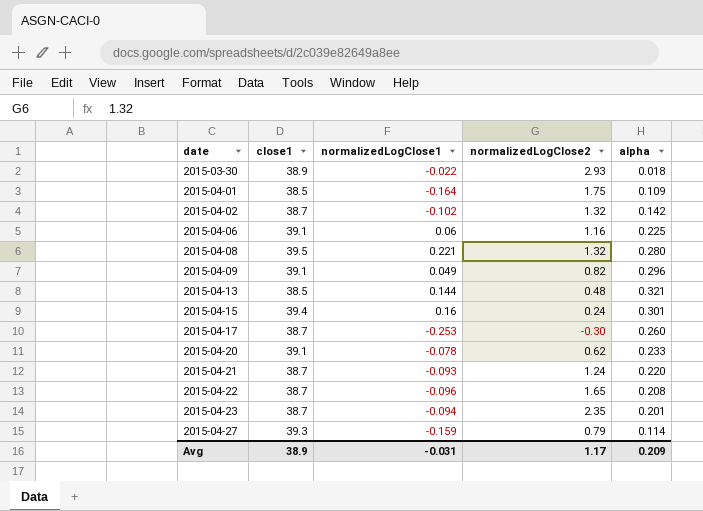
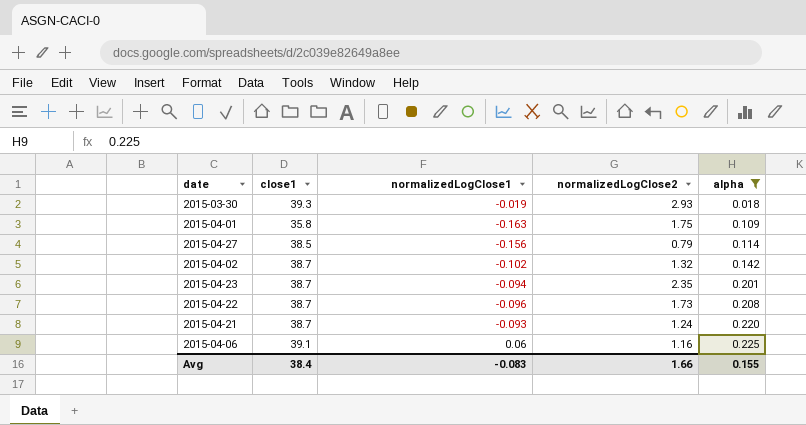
filter: none -> alpha <= 0.225
row order: date ascending -> alpha ascending
2015-03-30 | close1: 38.9 -> 39.3
2015-03-30 | normalizedLogClose1: -0.022 -> -0.019
2015-04-01 | close1: 38.5 -> 35.8
2015-04-01 | normalizedLogClose1: -0.164 -> -0.163
2015-04-27 | close1: 39.3 -> 38.5
2015-04-27 | normalizedLogClose1: -0.159 -> -0.156
2015-04-22 | normalizedLogClose2: 1.65 -> 1.73
Avg | close1: 38.9 -> 38.4
Avg | normalizedLogClose1: -0.031 -> -0.083
Avg | normalizedLogClose2: 1.17 -> 1.66
Avg | alpha: 0.209 -> 0.155

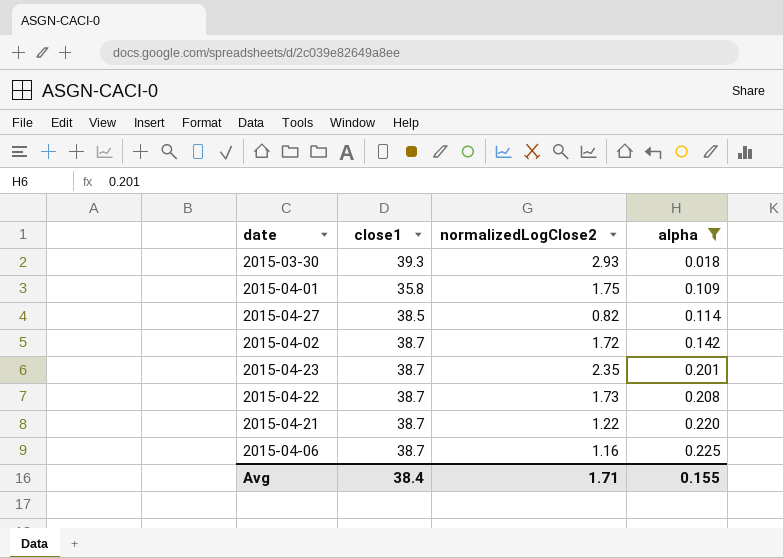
column normalizedLogClose1 | position: 3 -> none
2015-04-27 | normalizedLogClose2: 0.79 -> 0.82
2015-04-02 | normalizedLogClose2: 1.32 -> 1.72
2015-04-21 | normalizedLogClose2: 1.24 -> 1.22
2015-04-06 | close1: 39.1 -> 38.7
Avg | normalizedLogClose2: 1.66 -> 1.71

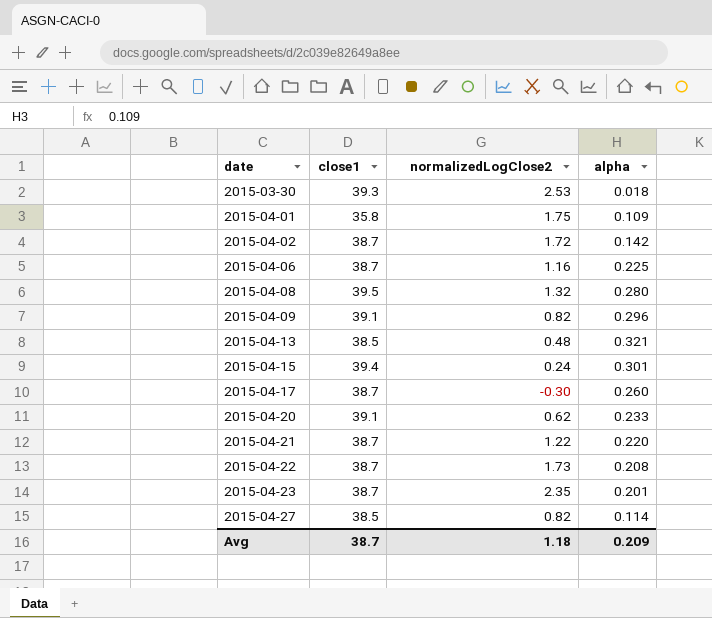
filter: alpha <= 0.225 -> none
row order: alpha ascending -> date ascending
2015-03-30 | normalizedLogClose2: 2.93 -> 2.53
Avg | close1: 38.4 -> 38.7
Avg | normalizedLogClose2: 1.71 -> 1.18
Avg | alpha: 0.155 -> 0.209

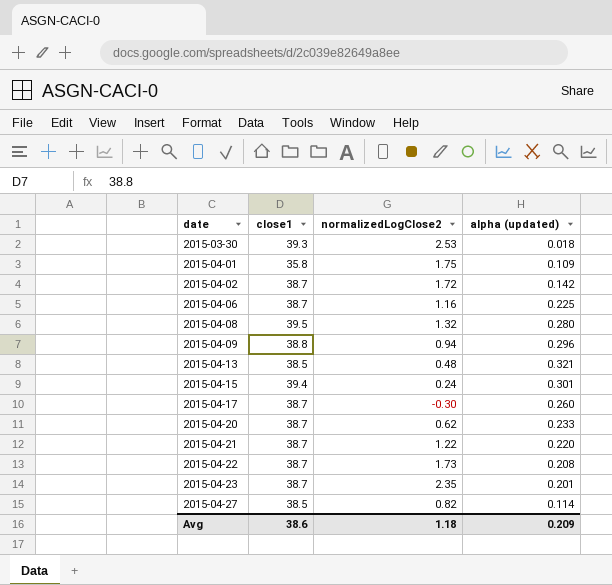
column name: alpha -> alpha (updated)
2015-04-09 | close1: 39.1 -> 38.8
2015-04-09 | normalizedLogClose2: 0.82 -> 0.94
2015-04-20 | close1: 39.1 -> 38.7
Avg | close1: 38.7 -> 38.6

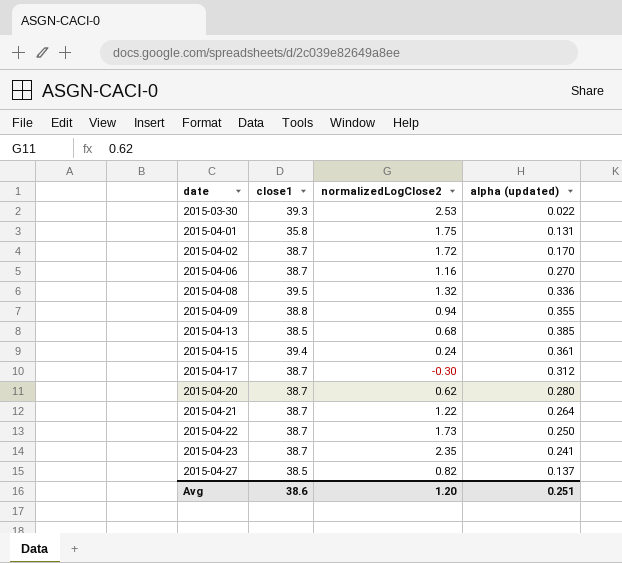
2015-03-30 | alpha (updated): 0.018 -> 0.022
2015-04-01 | alpha (updated): 0.109 -> 0.131
2015-04-02 | alpha (updated): 0.142 -> 0.170
2015-04-06 | alpha (updated): 0.225 -> 0.270
2015-04-08 | alpha (updated): 0.280 -> 0.336
2015-04-09 | alpha (updated): 0.296 -> 0.355
2015-04-13 | normalizedLogClose2: 0.48 -> 0.68
2015-04-13 | alpha (updated): 0.321 -> 0.385
2015-04-15 | alpha (updated): 0.301 -> 0.361
2015-04-17 | alpha (updated): 0.260 -> 0.312
2015-04-20 | alpha (updated): 0.233 -> 0.280
2015-04-21 | alpha (updated): 0.220 -> 0.264
2015-04-22 | alpha (updated): 0.208 -> 0.250
2015-04-23 | alpha (updated): 0.201 -> 0.241
2015-04-27 | alpha (updated): 0.114 -> 0.137
Avg | normalizedLogClose2: 1.18 -> 1.20
Avg | alpha (updated): 0.209 -> 0.251

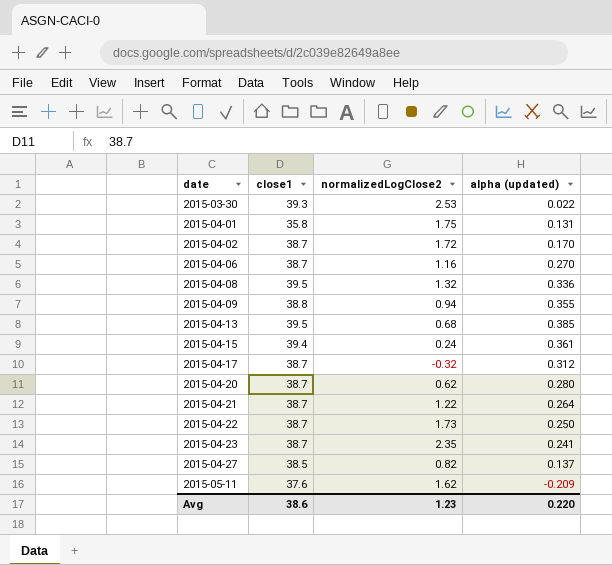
2015-04-13 | close1: 38.5 -> 39.5
2015-04-17 | normalizedLogClose2: -0.30 -> -0.32
row 2015-05-11: none -> 37.6 | 1.62 | -0.209
Avg | normalizedLogClose2: 1.20 -> 1.23
Avg | alpha (updated): 0.251 -> 0.220

